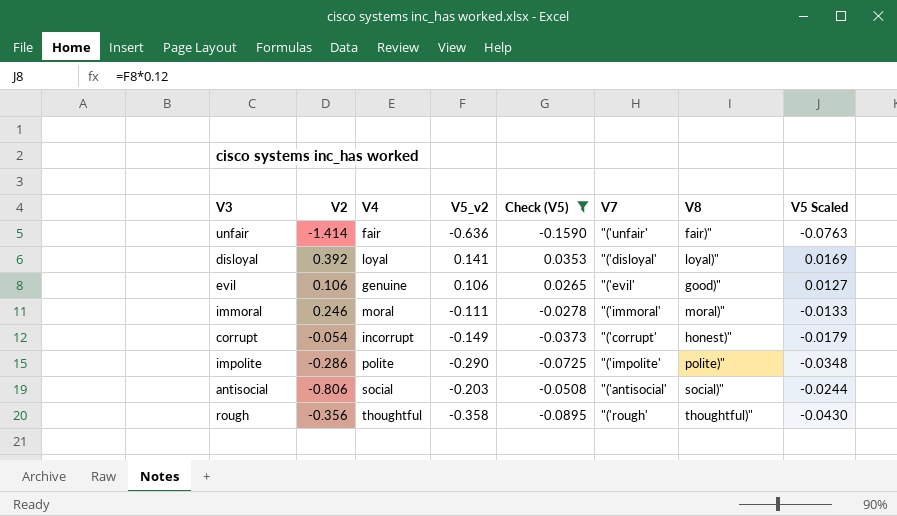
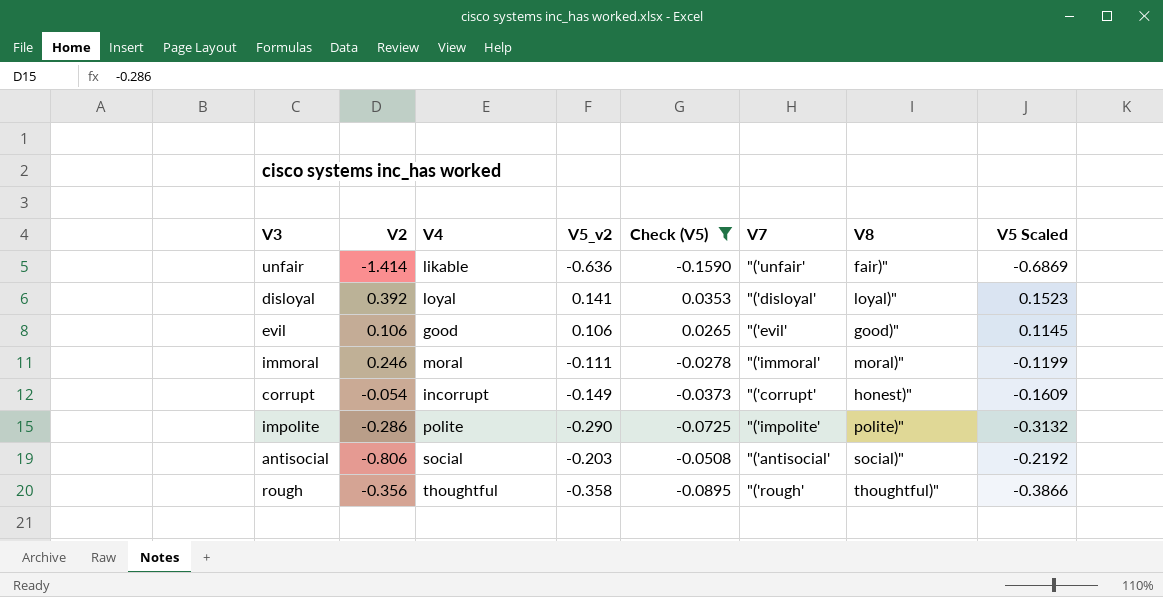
column V5 Scaled | formula: [V5_v2] * 0.12 -> [V5_v2] * 1.08
unfair | V4: fair -> likable
evil | V4: genuine -> good

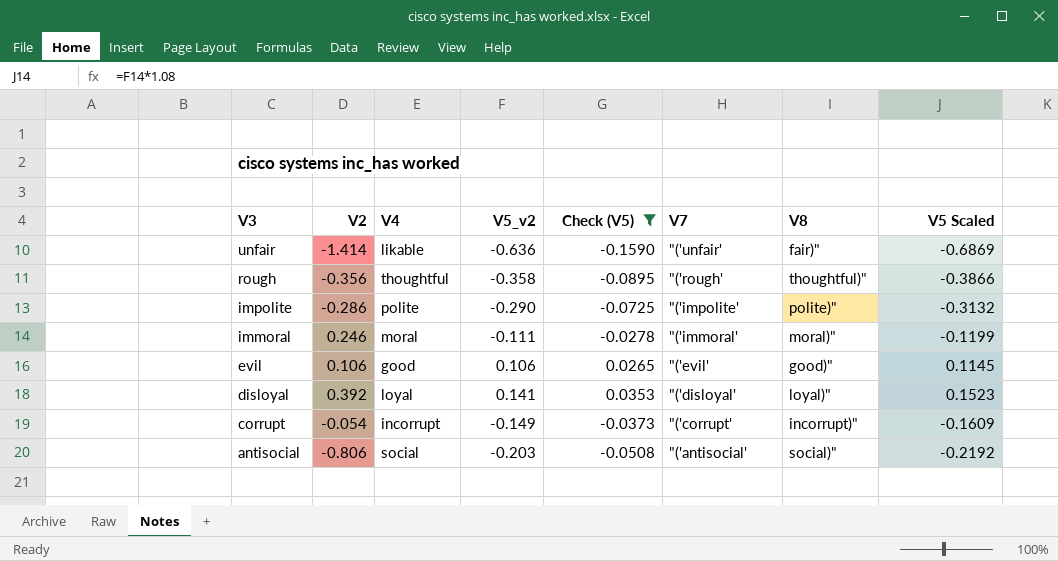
row order: none -> V3 descending
corrupt | V8: honest)" -> incorrupt)"

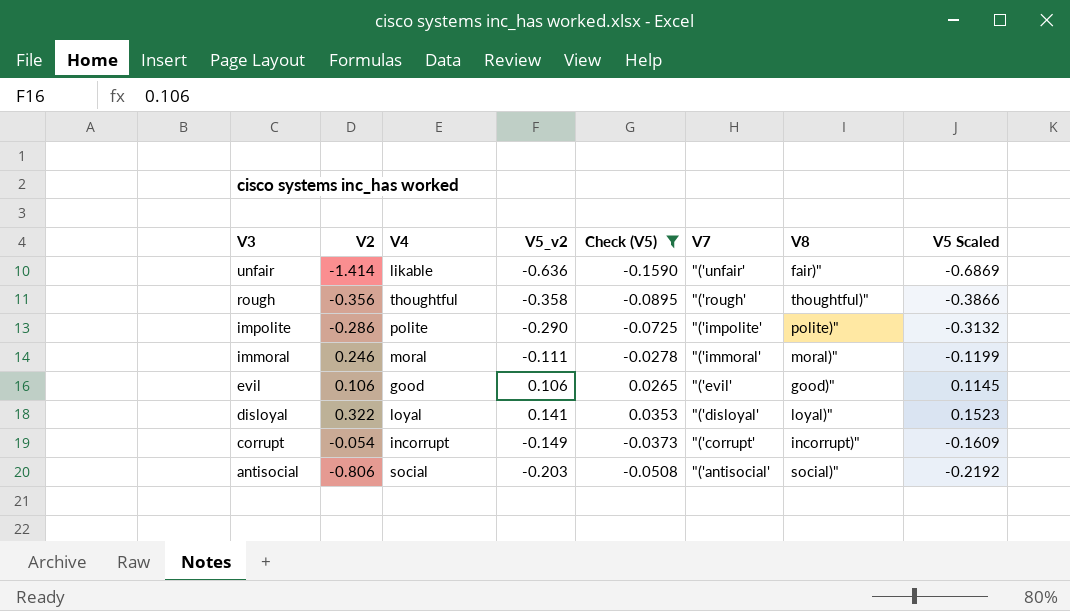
disloyal | V2: 0.392 -> 0.322

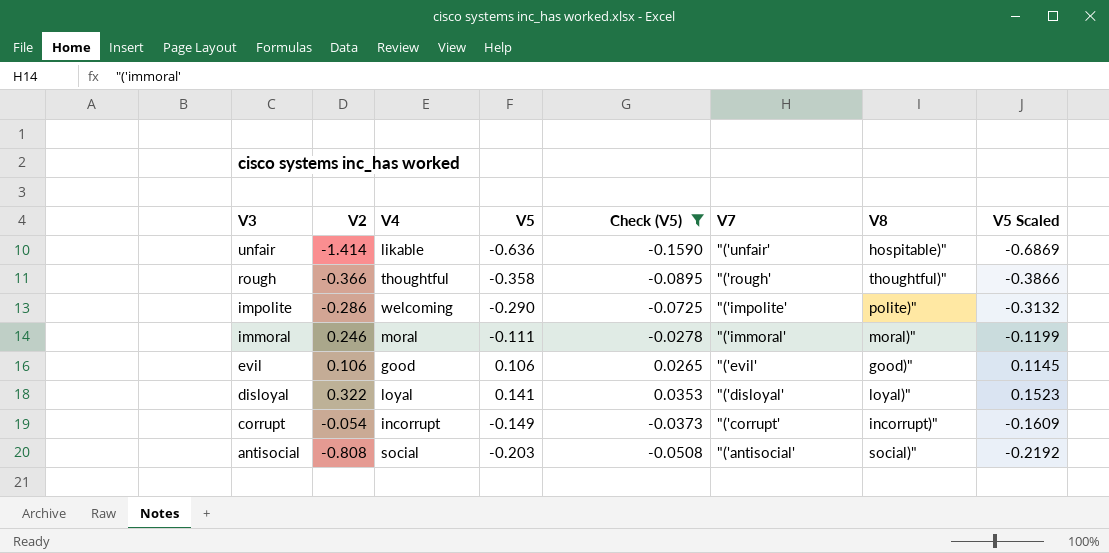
column name: V5_v2 -> V5
unfair | V8: fair)" -> hospitable)"
rough | V2: -0.356 -> -0.366
impolite | V4: polite -> welcoming
antisocial | V2: -0.806 -> -0.808

